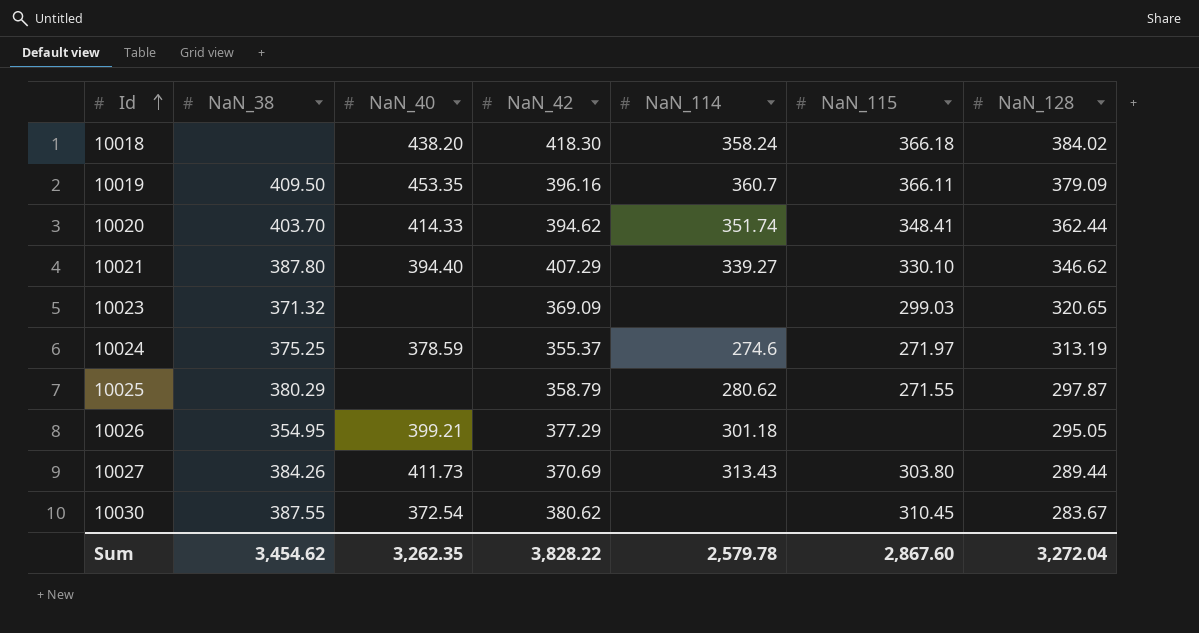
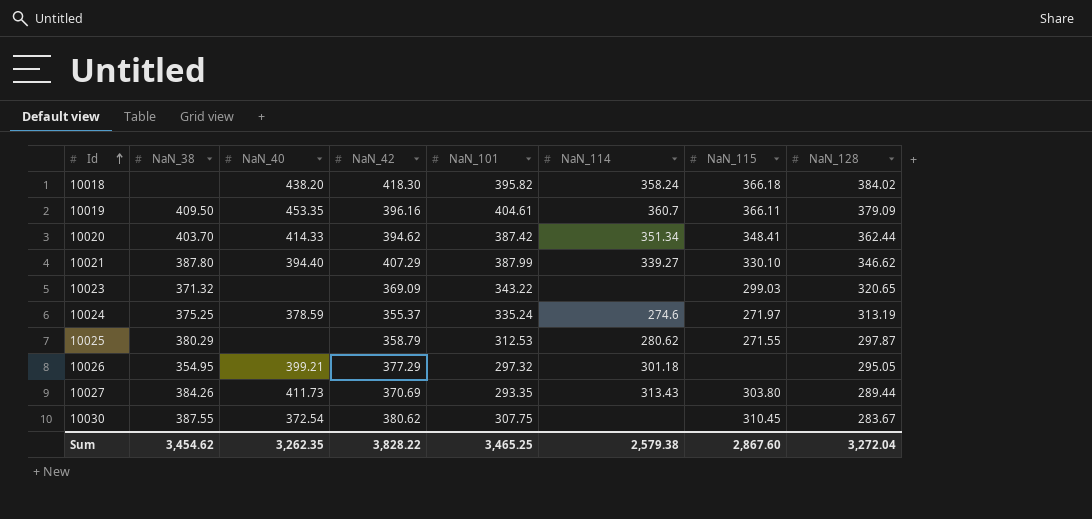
column NaN_101 | position: none -> 5
10020 | NaN_114: 351.74 -> 351.34
Sum | NaN_114: 2,579.78 -> 2,579.38

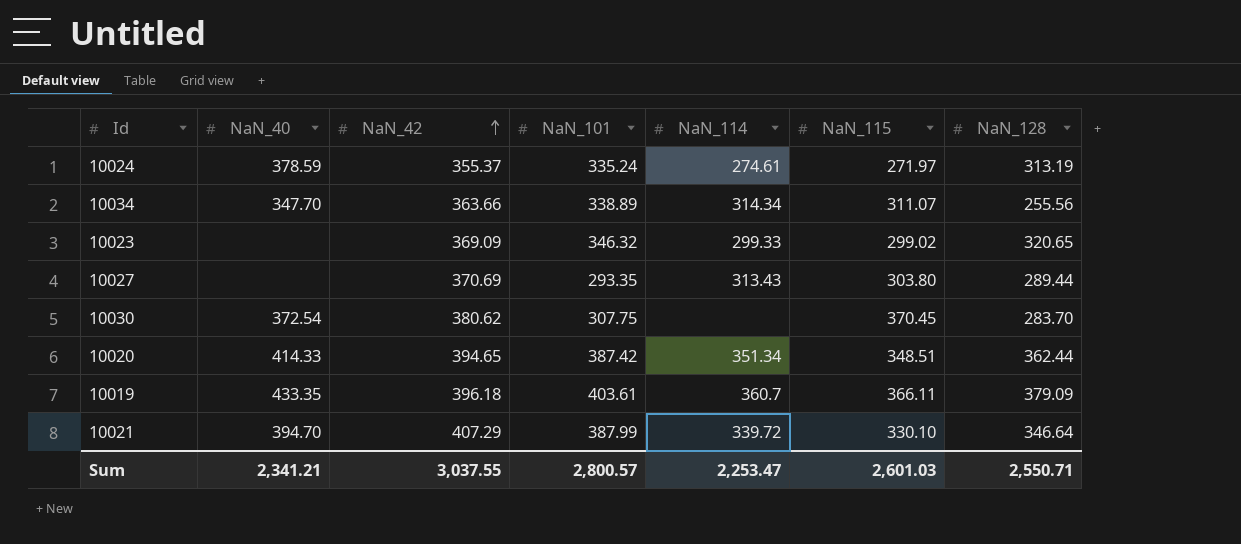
row order: Id ascending -> NaN_42 ascending
column NaN_38 | position: 2 -> none
row 10018: none | 438.20 | 418.30 | 395.82 | 358.24 | 366.18 | 384.02 -> none
row 10025: 380.29 | none | 358.79 | 312.53 | 280.62 | 271.55 | 297.87 -> none
row 10026: 354.95 | 399.21 | 377.29 | 297.32 | 301.18 | none | 295.05 -> none
10024 | NaN_114: 274.6 -> 274.61
row 10034: none -> 347.70 | 363.66 | 338.89 | 314.34 | 311.07 | 255.56
10023 | NaN_101: 343.22 -> 346.32
10023 | NaN_114: none -> 299.33
10023 | NaN_115: 299.03 -> 299.02
10027 | NaN_40: 411.73 -> none
10030 | NaN_115: 310.45 -> 370.45
10030 | NaN_128: 283.67 -> 283.70
10020 | NaN_42: 394.62 -> 394.65
10020 | NaN_115: 348.41 -> 348.51
10019 | NaN_40: 453.35 -> 433.35
10019 | NaN_42: 396.16 -> 396.18
10019 | NaN_101: 404.61 -> 403.61
10021 | NaN_40: 394.40 -> 394.70
10021 | NaN_114: 339.27 -> 339.72
10021 | NaN_128: 346.62 -> 346.64
Sum | NaN_40: 3,262.35 -> 2,341.21
Sum | NaN_42: 3,828.22 -> 3,037.55
Sum | NaN_101: 3,465.25 -> 2,800.57
Sum | NaN_114: 2,579.38 -> 2,253.47
Sum | NaN_115: 2,867.60 -> 2,601.03
Sum | NaN_128: 3,272.04 -> 2,550.71

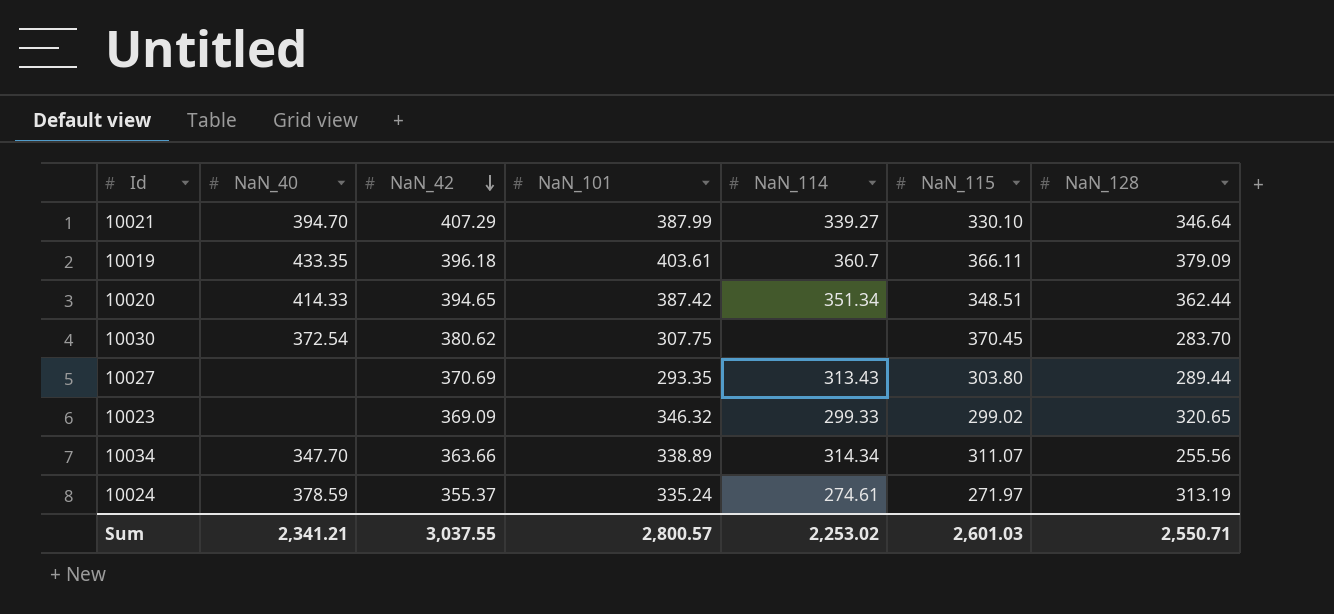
row order: NaN_42 ascending -> NaN_42 descending
10021 | NaN_114: 339.72 -> 339.27
Sum | NaN_114: 2,253.47 -> 2,253.02

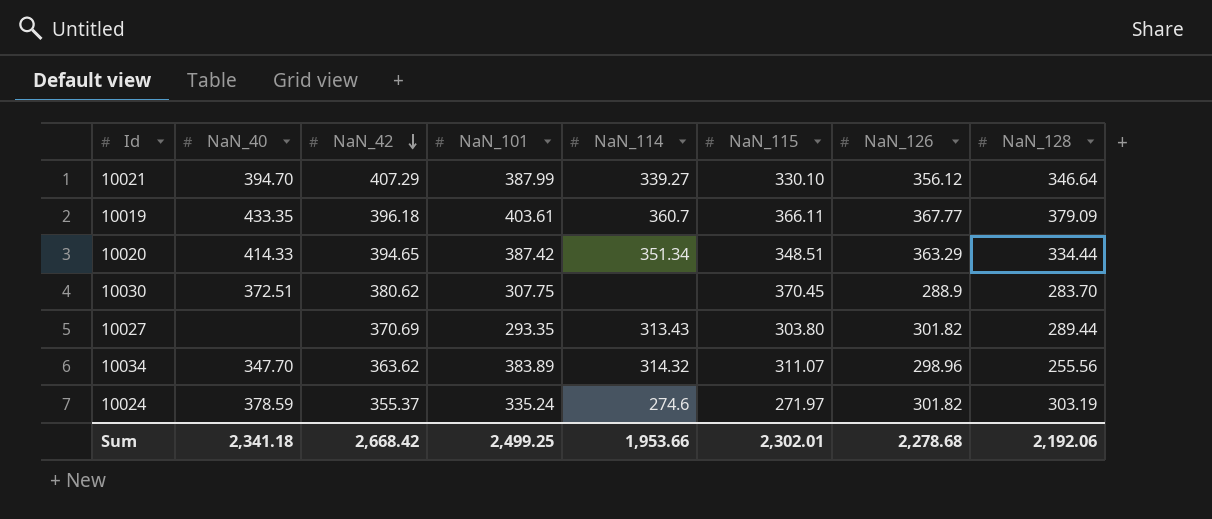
column NaN_126 | position: none -> 7
row 10023: none | 369.09 | 346.32 | 299.33 | 299.02 | 320.65 -> none
10020 | NaN_128: 362.44 -> 334.44
10030 | NaN_40: 372.54 -> 372.51
10034 | NaN_42: 363.66 -> 363.62
10034 | NaN_101: 338.89 -> 383.89
10034 | NaN_114: 314.34 -> 314.32
10024 | NaN_114: 274.61 -> 274.6
10024 | NaN_128: 313.19 -> 303.19
Sum | NaN_40: 2,341.21 -> 2,341.18
Sum | NaN_42: 3,037.55 -> 2,668.42
Sum | NaN_101: 2,800.57 -> 2,499.25
Sum | NaN_114: 2,253.02 -> 1,953.66
Sum | NaN_115: 2,601.03 -> 2,302.01
Sum | NaN_128: 2,550.71 -> 2,192.06

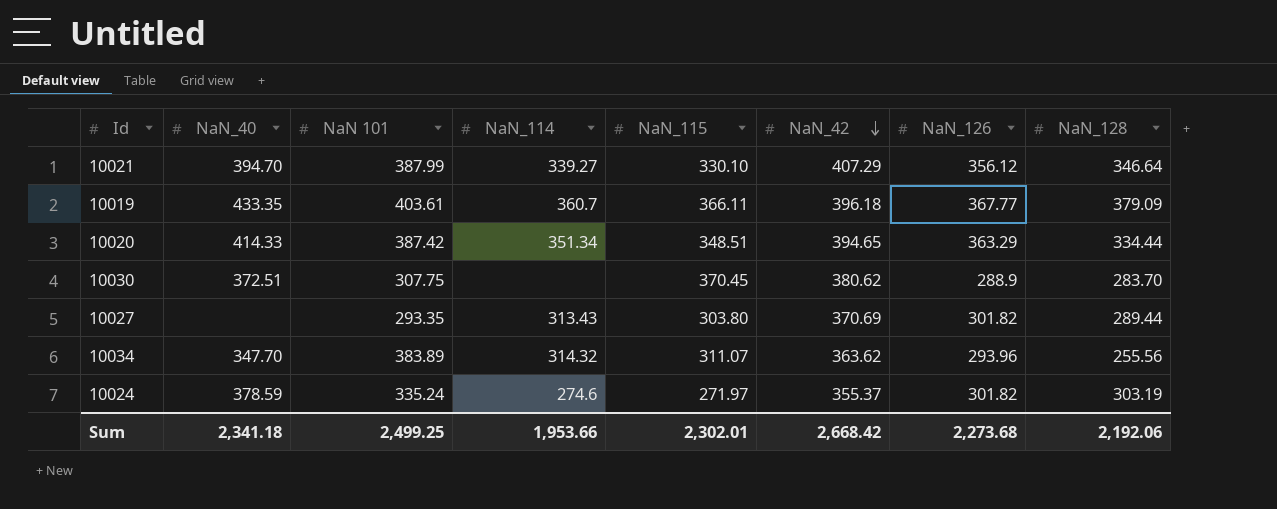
column name: NaN_101 -> NaN 101
column NaN_42 | position: 3 -> 6
10034 | NaN_126: 298.96 -> 293.96
Sum | NaN_126: 2,278.68 -> 2,273.68

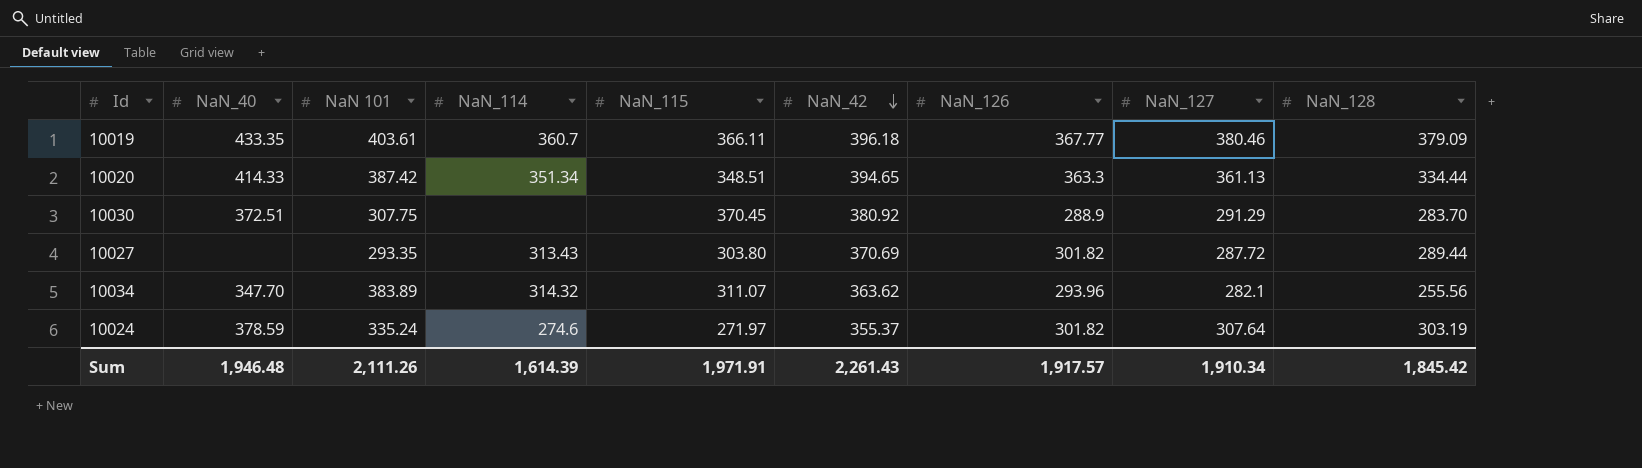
column NaN_127 | position: none -> 8
row 10021: 394.70 | 387.99 | 339.27 | 330.10 | 407.29 | 356.12 | 346.64 -> none
10020 | NaN_126: 363.29 -> 363.3
10030 | NaN_42: 380.62 -> 380.92
Sum | NaN_40: 2,341.18 -> 1,946.48
Sum | NaN 101: 2,499.25 -> 2,111.26
Sum | NaN_114: 1,953.66 -> 1,614.39
Sum | NaN_115: 2,302.01 -> 1,971.91
Sum | NaN_42: 2,668.42 -> 2,261.43
Sum | NaN_126: 2,273.68 -> 1,917.57
Sum | NaN_128: 2,192.06 -> 1,845.42

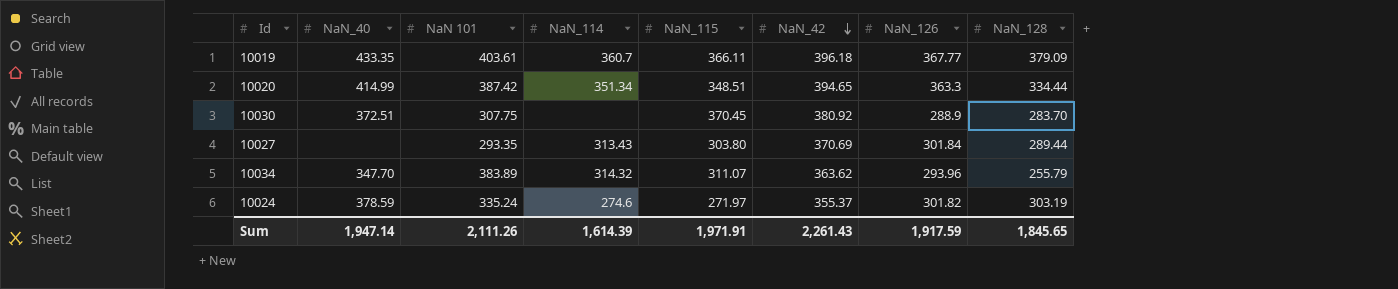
column NaN_127 | position: 8 -> none
10020 | NaN_40: 414.33 -> 414.99
10027 | NaN_126: 301.82 -> 301.84
10034 | NaN_128: 255.56 -> 255.79
Sum | NaN_40: 1,946.48 -> 1,947.14
Sum | NaN_126: 1,917.57 -> 1,917.59
Sum | NaN_128: 1,845.42 -> 1,845.65

